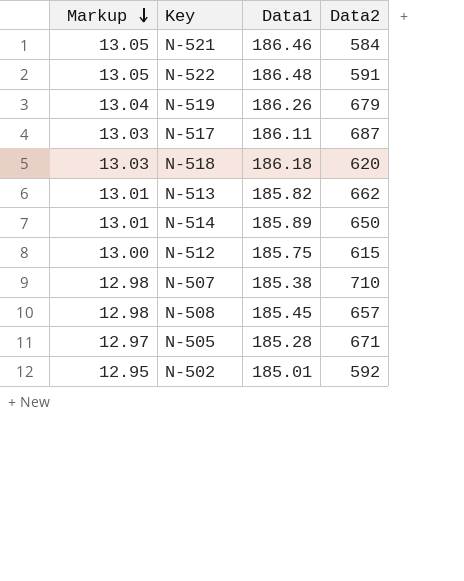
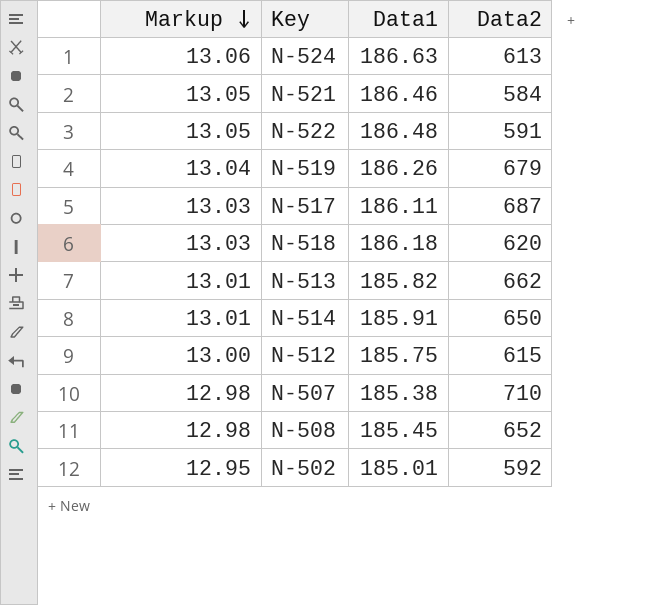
row N-505: 12.97 | 185.28 | 671 -> none
row N-524: none -> 13.06 | 186.63 | 613
N-514 | Data1: 185.89 -> 185.91
N-508 | Data2: 657 -> 652

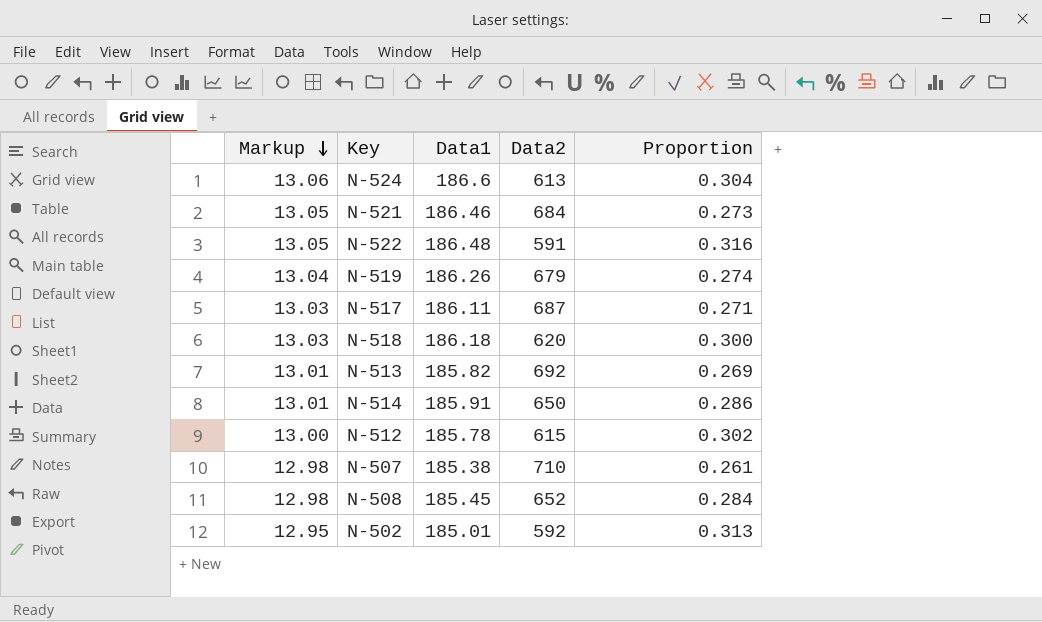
column Proportion | formula: none -> [Data1] / [Data2]
N-524 | Data1: 186.63 -> 186.6
N-521 | Data2: 584 -> 684
N-513 | Data2: 662 -> 692
N-512 | Data1: 185.75 -> 185.78

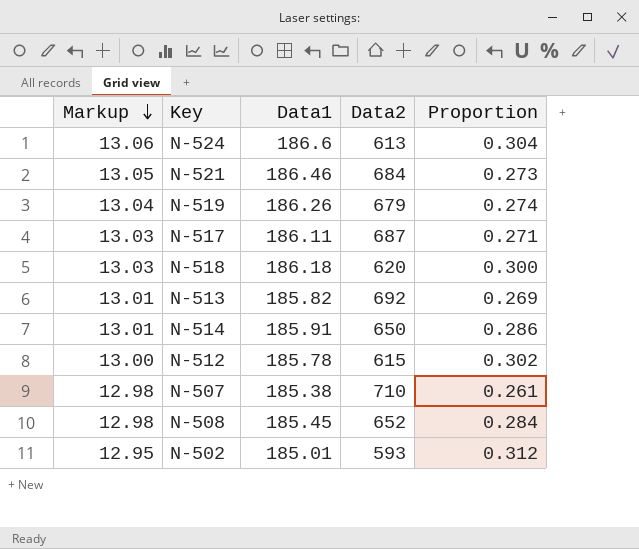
row N-522: 13.05 | 186.48 | 591 | 0.316 -> none
N-502 | Data2: 592 -> 593
N-502 | Proportion: 0.313 -> 0.312

